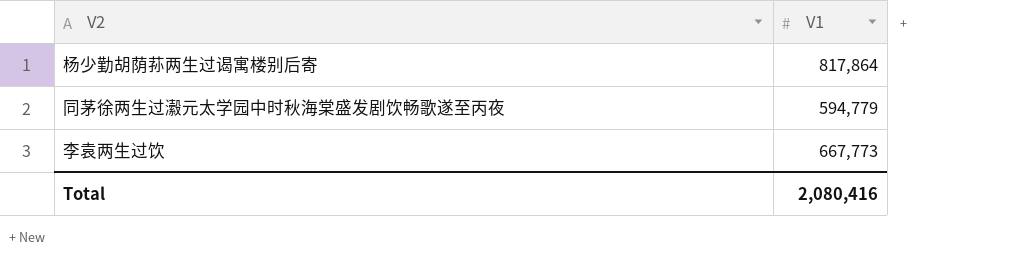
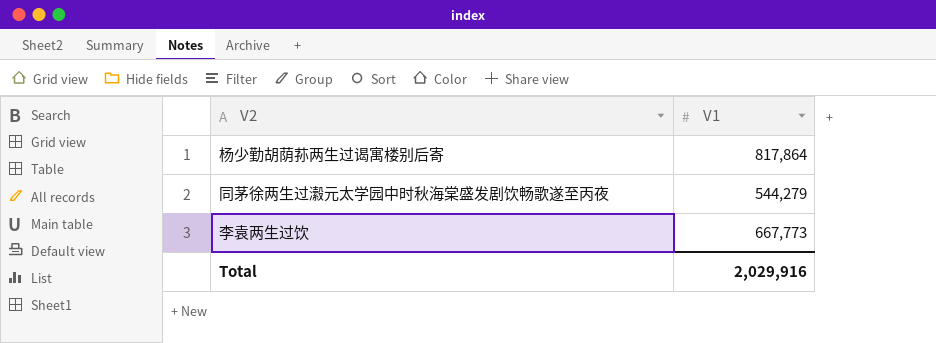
同茅徐两生过瀫元太学园中时秋海棠盛发剧饮畅歌遂至丙夜 | V1: 594,779 -> 544,279
Total | V1: 2,080,416 -> 2,029,916

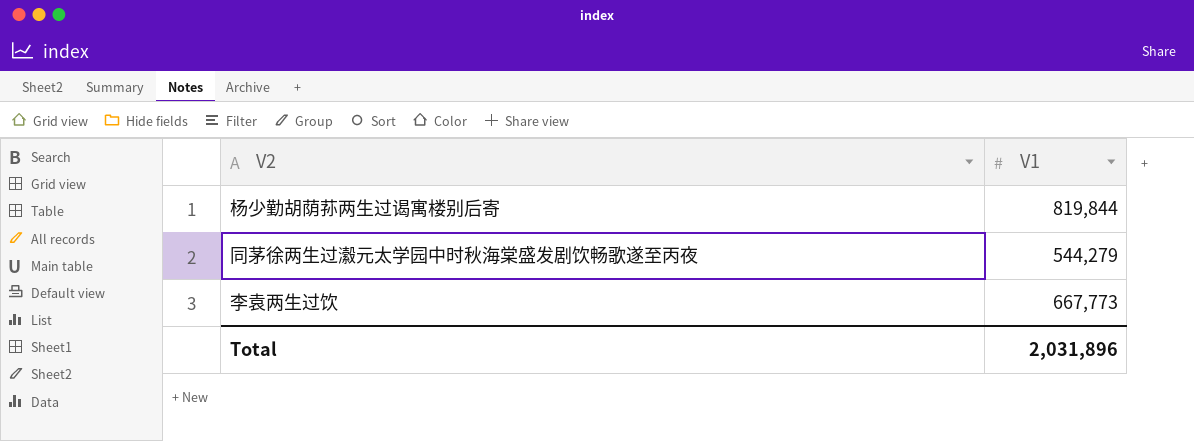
杨少勤胡荫荪两生过谒寓楼别后寄 | V1: 817,864 -> 819,844
Total | V1: 2,029,916 -> 2,031,896

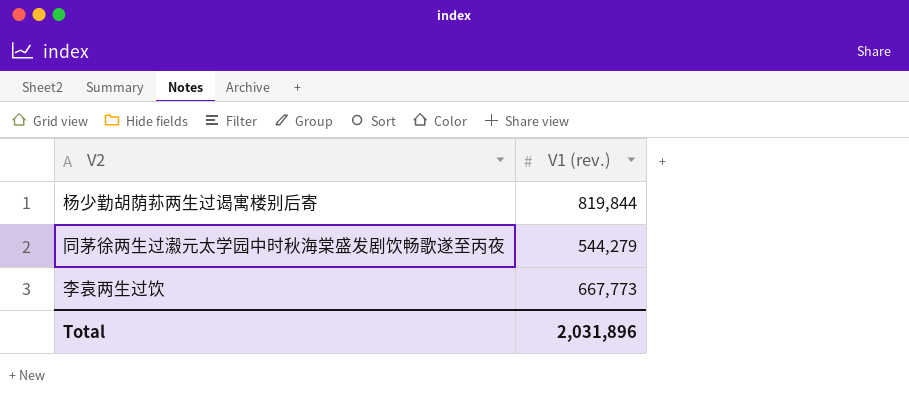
column name: V1 -> V1 (rev.)

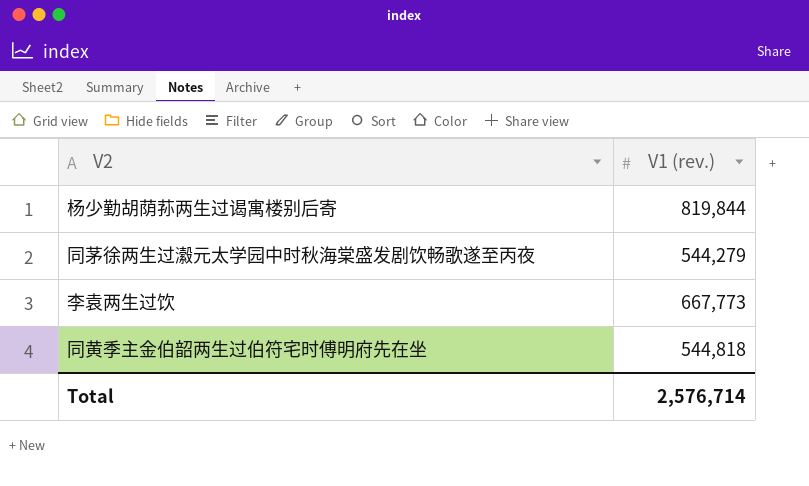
row 同黄季主金伯韶两生过伯符宅时傅明府先在坐: none -> 544,818
Total | V1 (rev.): 2,031,896 -> 2,576,714

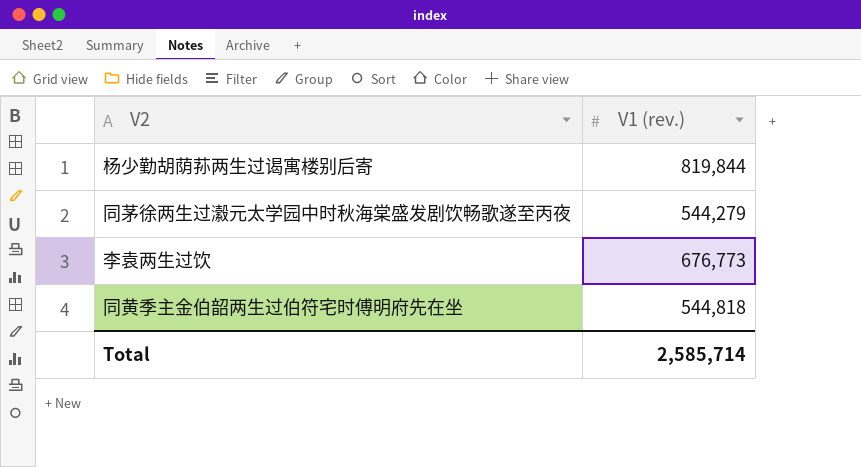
李袁两生过饮 | V1 (rev.): 667,773 -> 676,773
Total | V1 (rev.): 2,576,714 -> 2,585,714

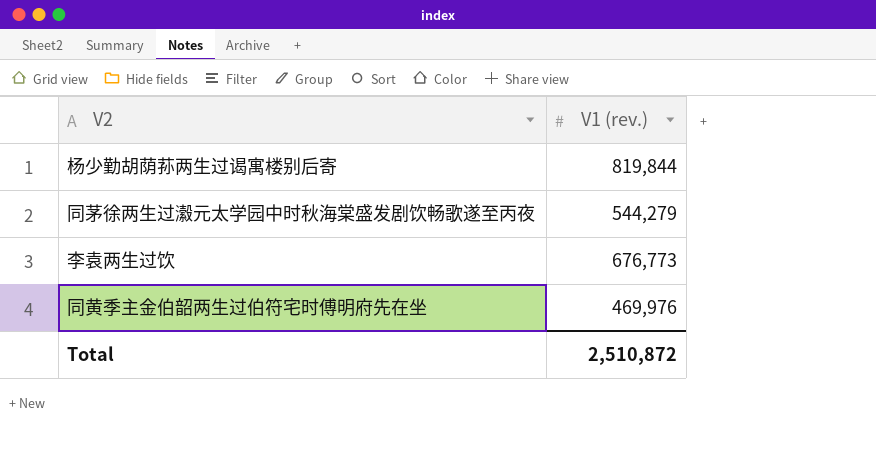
同黄季主金伯韶两生过伯符宅时傅明府先在坐 | V1 (rev.): 544,818 -> 469,976
Total | V1 (rev.): 2,585,714 -> 2,510,872

